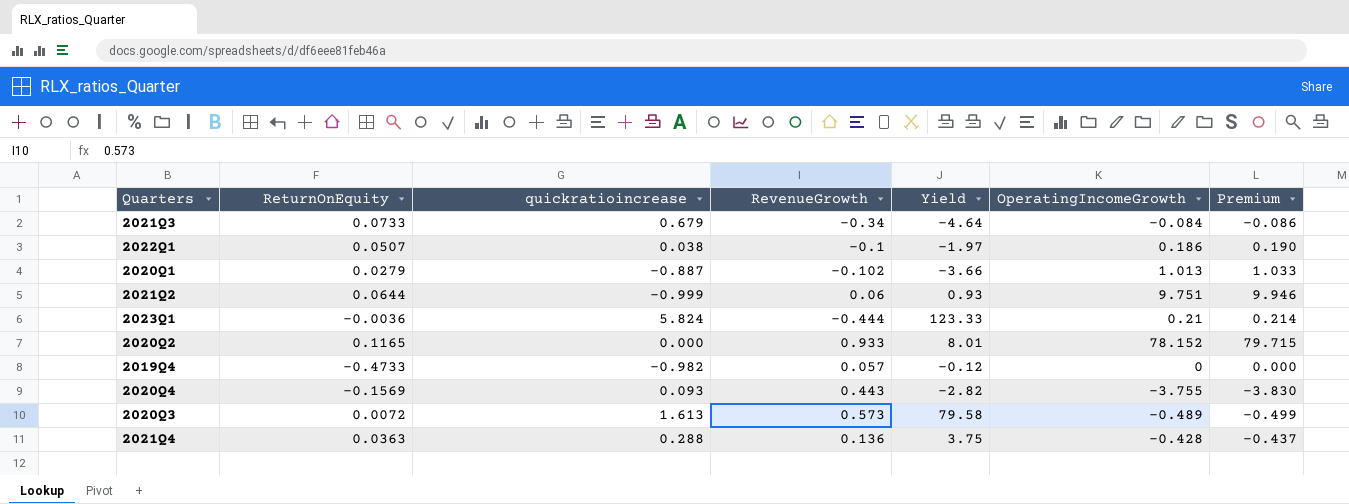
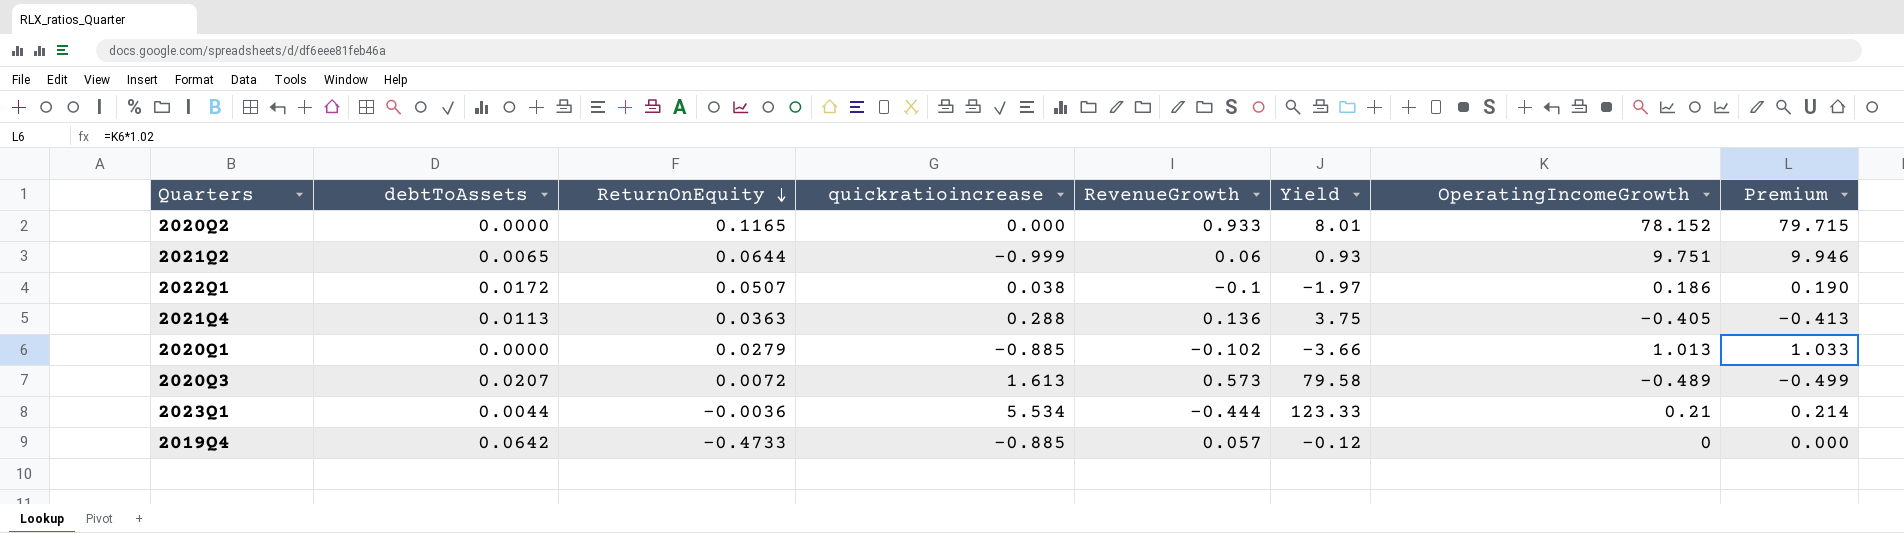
row order: none -> ReturnOnEquity descending
column debtToAssets | position: none -> 2
row 2021Q3: 0.0733 | 0.679 | -0.34 | -4.64 | -0.084 | -0.086 -> none
row 2020Q4: -0.1569 | 0.093 | 0.443 | -2.82 | -3.755 | -3.830 -> none
2021Q4 | OperatingIncomeGrowth: -0.428 -> -0.405
2021Q4 | Premium: -0.437 -> -0.413
2020Q1 | quickratioincrease: -0.887 -> -0.885
2023Q1 | quickratioincrease: 5.824 -> 5.534
2019Q4 | quickratioincrease: -0.982 -> -0.885

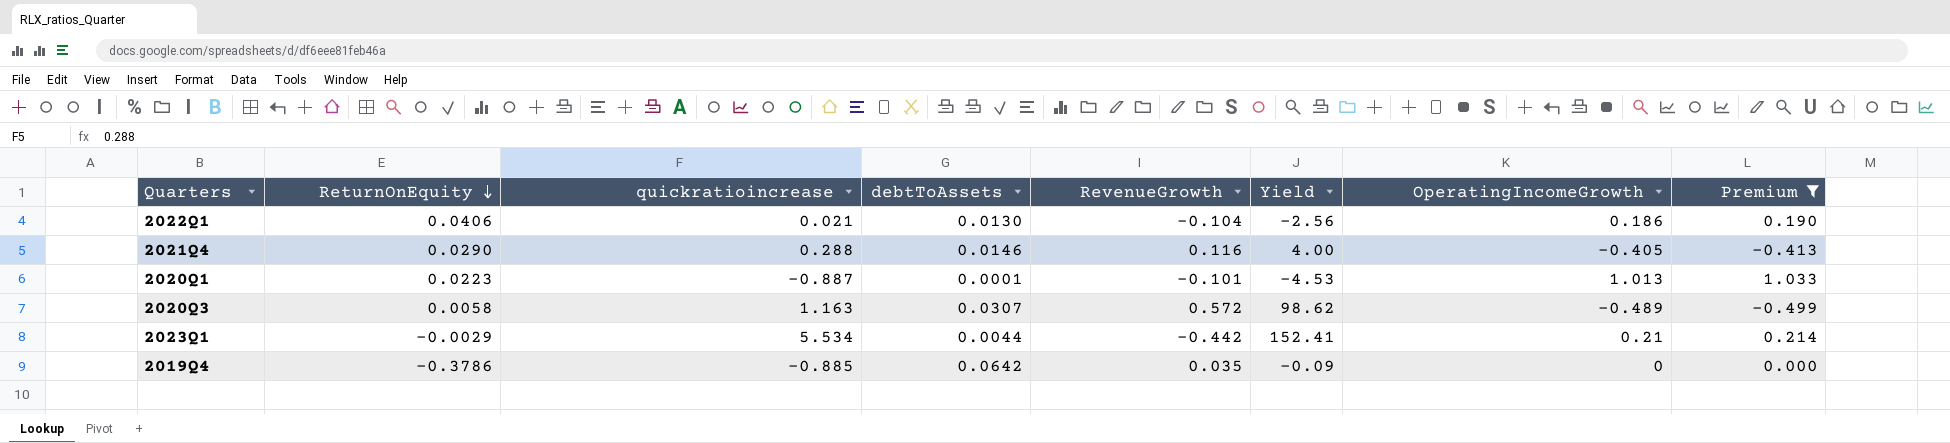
filter: none -> Premium <= 1.033
column debtToAssets | position: 2 -> 4
2022Q1 | ReturnOnEquity: 0.0507 -> 0.0406
2022Q1 | quickratioincrease: 0.038 -> 0.021
2022Q1 | debtToAssets: 0.0172 -> 0.0130
2022Q1 | RevenueGrowth: -0.1 -> -0.104
2022Q1 | Yield: -1.97 -> -2.56
2021Q4 | ReturnOnEquity: 0.0363 -> 0.0290
2021Q4 | debtToAssets: 0.0113 -> 0.0146
2021Q4 | RevenueGrowth: 0.136 -> 0.116
2021Q4 | Yield: 3.75 -> 4.00
2020Q1 | ReturnOnEquity: 0.0279 -> 0.0223
2020Q1 | quickratioincrease: -0.885 -> -0.887
2020Q1 | debtToAssets: 0.0000 -> 0.0001
2020Q1 | RevenueGrowth: -0.102 -> -0.101
2020Q1 | Yield: -3.66 -> -4.53
2020Q3 | ReturnOnEquity: 0.0072 -> 0.0058
2020Q3 | quickratioincrease: 1.613 -> 1.163
2020Q3 | debtToAssets: 0.0207 -> 0.0307
2020Q3 | RevenueGrowth: 0.573 -> 0.572
2020Q3 | Yield: 79.58 -> 98.62
2023Q1 | ReturnOnEquity: -0.0036 -> -0.0029
2023Q1 | RevenueGrowth: -0.444 -> -0.442
2023Q1 | Yield: 123.33 -> 152.41
2019Q4 | ReturnOnEquity: -0.4733 -> -0.3786
2019Q4 | RevenueGrowth: 0.057 -> 0.035
2019Q4 | Yield: -0.12 -> -0.09

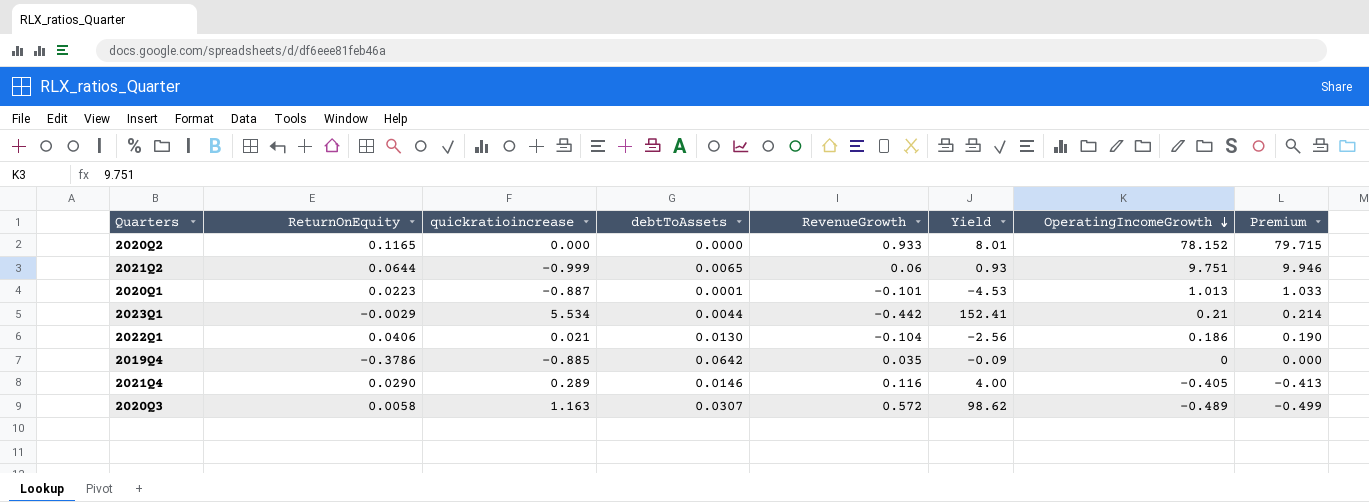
filter: Premium <= 1.033 -> none
row order: ReturnOnEquity descending -> OperatingIncomeGrowth descending
2021Q4 | quickratioincrease: 0.288 -> 0.289

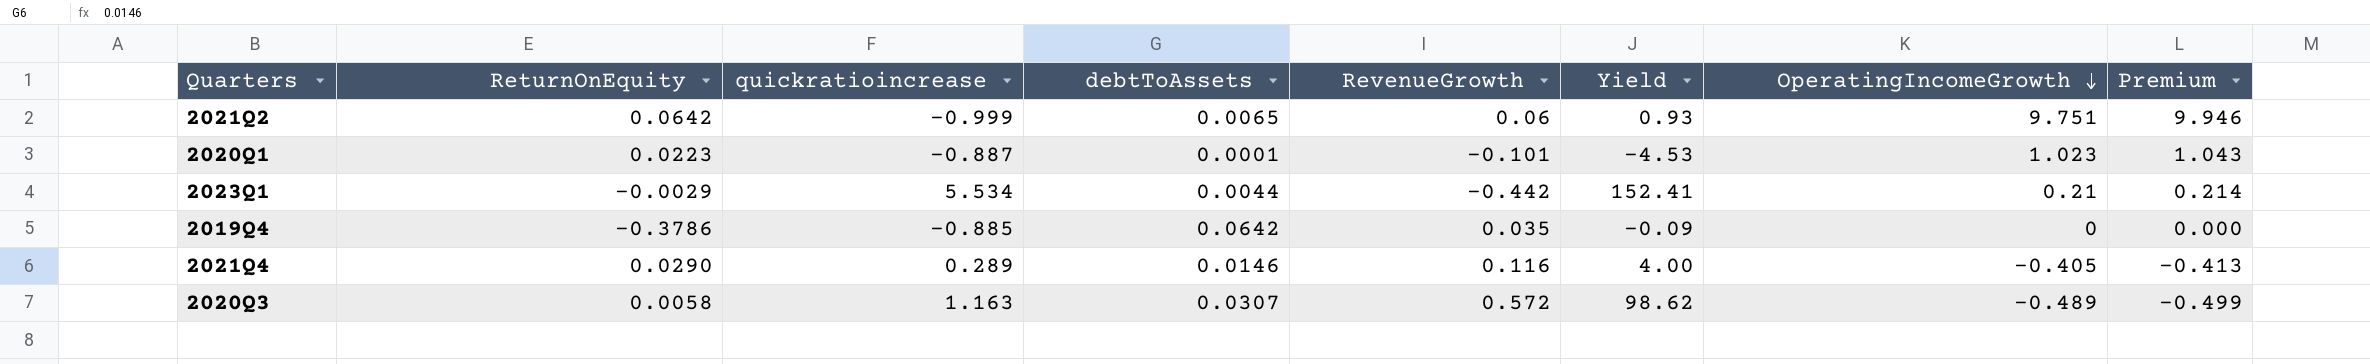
row 2020Q2: 0.1165 | 0.000 | 0.0000 | 0.933 | 8.01 | 78.152 | 79.715 -> none
row 2022Q1: 0.0406 | 0.021 | 0.0130 | -0.104 | -2.56 | 0.186 | 0.190 -> none
2021Q2 | ReturnOnEquity: 0.0644 -> 0.0642
2020Q1 | OperatingIncomeGrowth: 1.013 -> 1.023
2020Q1 | Premium: 1.033 -> 1.043

